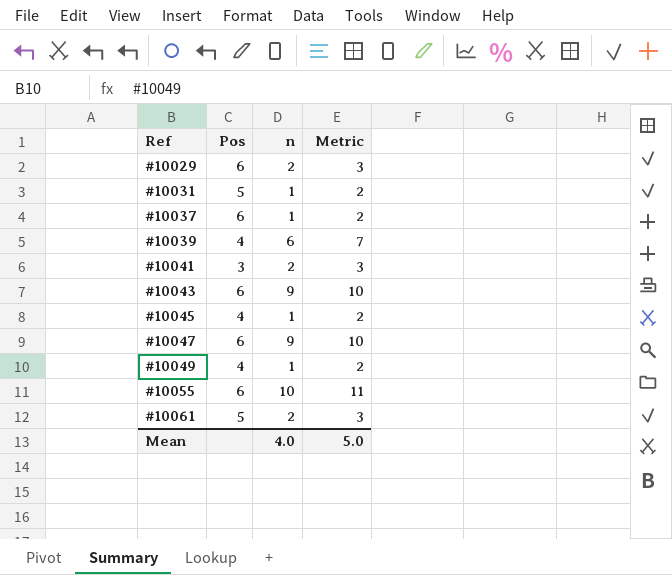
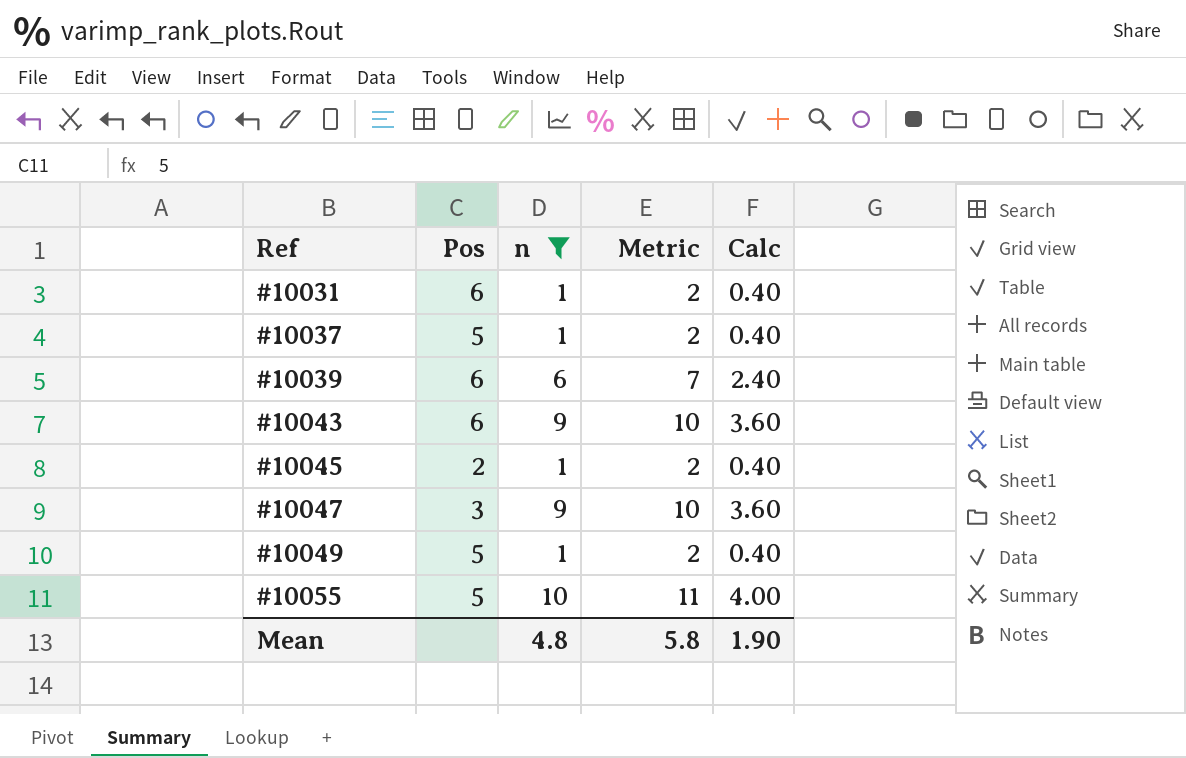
filter: none -> n != 2
column Calc | formula: none -> [n] * 0.4
#10031 | Pos: 5 -> 6
#10037 | Pos: 6 -> 5
#10039 | Pos: 4 -> 6
#10045 | Pos: 4 -> 2
#10047 | Pos: 6 -> 3
#10049 | Pos: 4 -> 5
#10055 | Pos: 6 -> 5
Mean | n: 4.0 -> 4.8
Mean | Metric: 5.0 -> 5.8

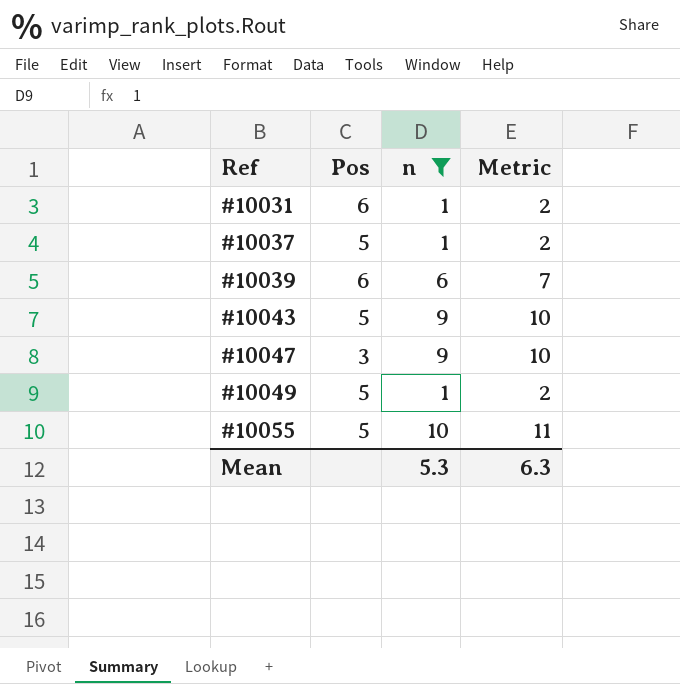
column Calc | formula: [n] * 0.4 -> none
row #10045: 2 | 1 | 2 | 0.40 -> none
#10043 | Pos: 6 -> 5
Mean | n: 4.8 -> 5.3
Mean | Metric: 5.8 -> 6.3

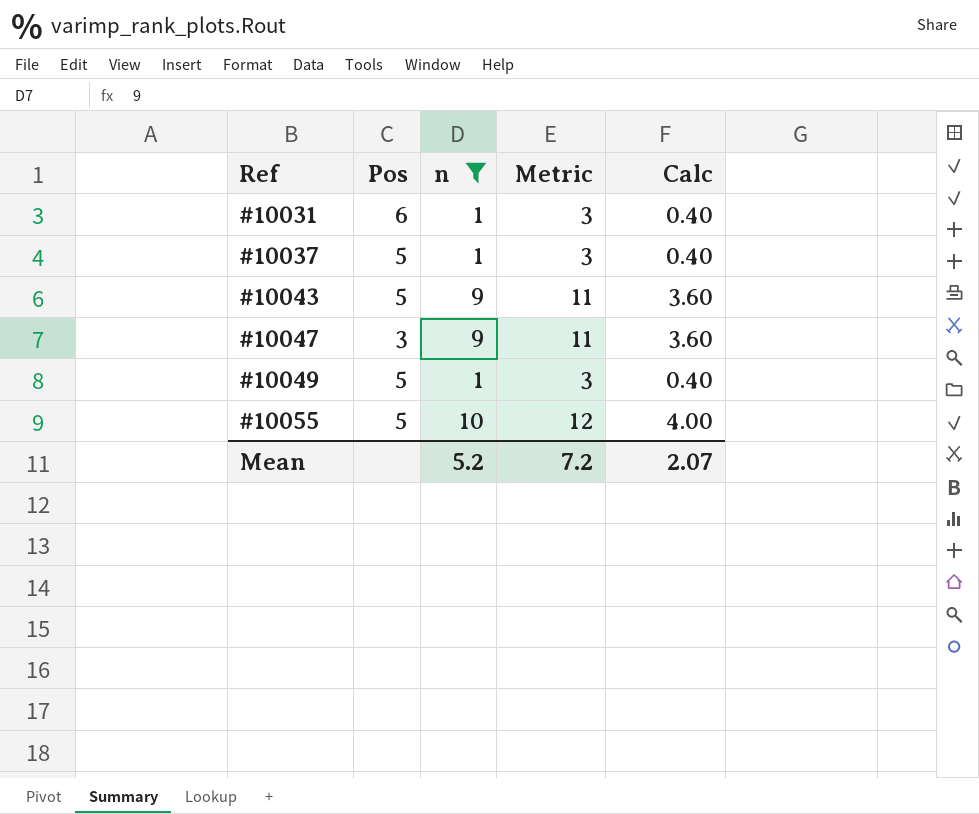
column Metric | formula: [n] + 1 -> [n] + 2
column Calc | formula: none -> [n] * 0.4
row #10039: 6 | 6 | 7 -> none
Mean | n: 5.3 -> 5.2
Mean | Metric: 6.3 -> 7.2

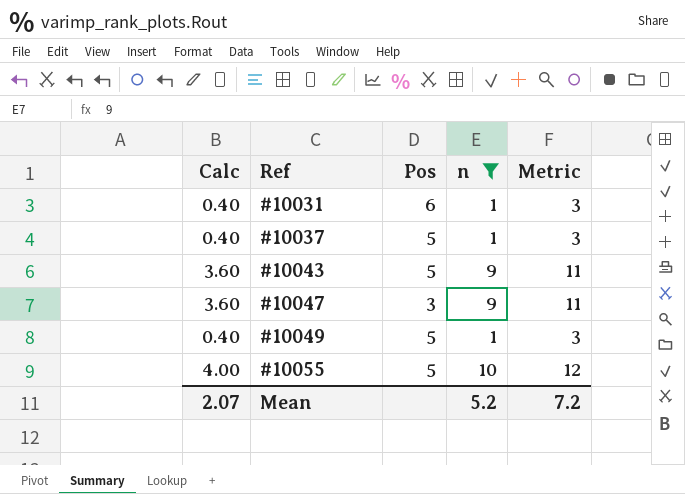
column Calc | position: 5 -> 1

